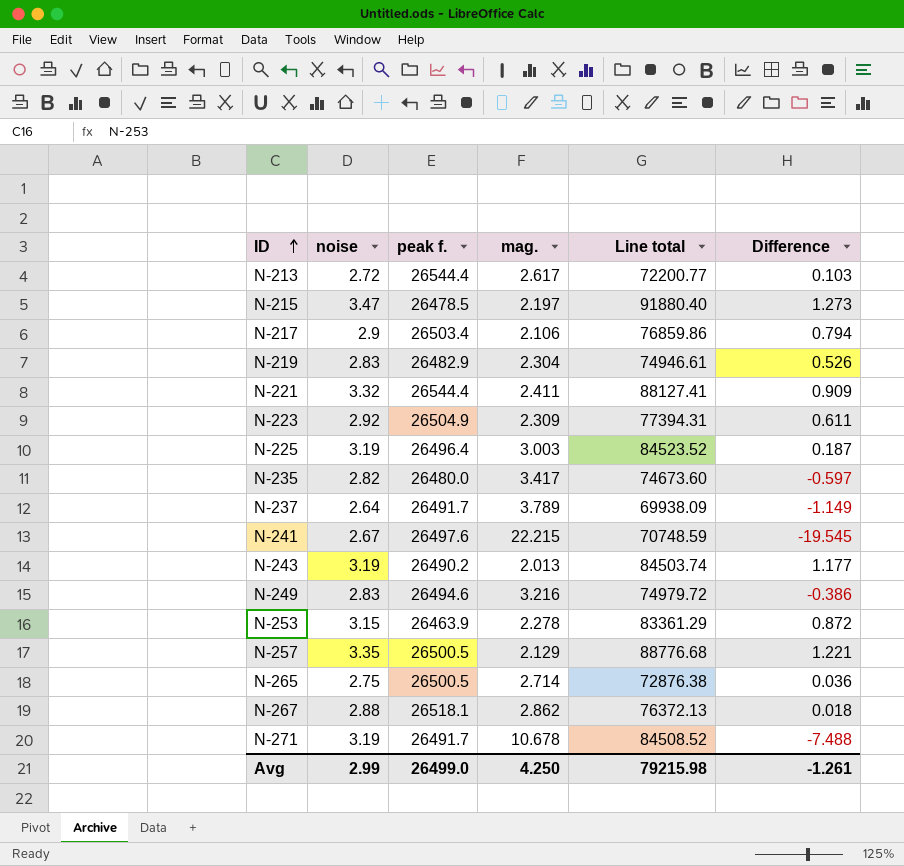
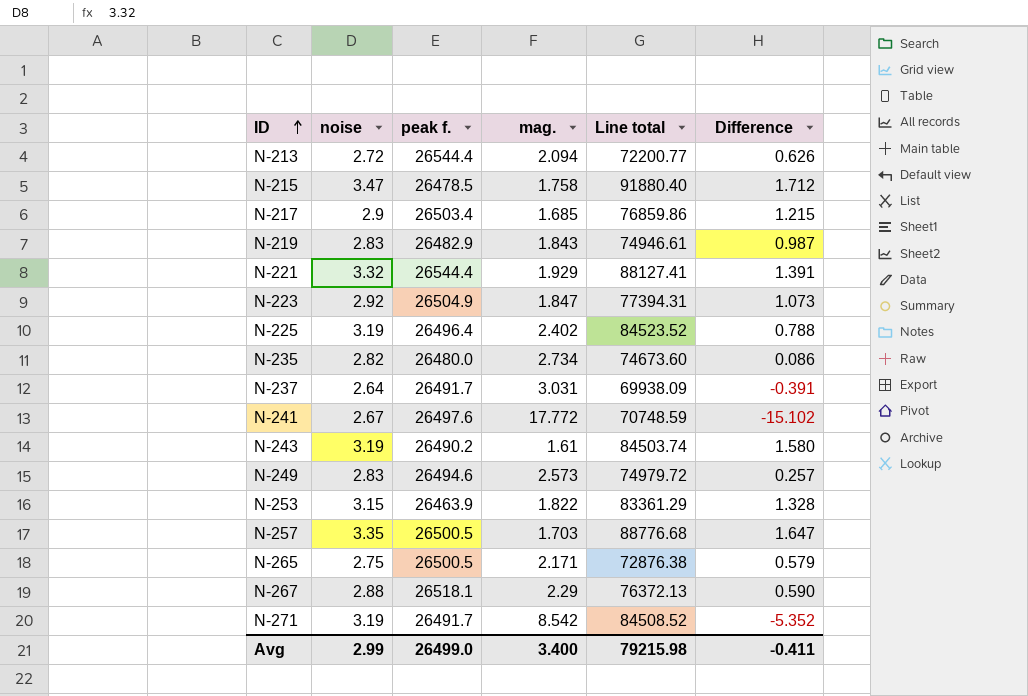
N-213 | mag.: 2.617 -> 2.094
N-213 | Difference: 0.103 -> 0.626
N-215 | mag.: 2.197 -> 1.758
N-215 | Difference: 1.273 -> 1.712
N-217 | mag.: 2.106 -> 1.685
N-217 | Difference: 0.794 -> 1.215
N-219 | mag.: 2.304 -> 1.843
N-219 | Difference: 0.526 -> 0.987
N-221 | mag.: 2.411 -> 1.929
N-221 | Difference: 0.909 -> 1.391
N-223 | mag.: 2.309 -> 1.847
N-223 | Difference: 0.611 -> 1.073
N-225 | mag.: 3.003 -> 2.402
N-225 | Difference: 0.187 -> 0.788
N-235 | mag.: 3.417 -> 2.734
N-235 | Difference: -0.597 -> 0.086
N-237 | mag.: 3.789 -> 3.031
N-237 | Difference: -1.149 -> -0.391
N-241 | mag.: 22.215 -> 17.772
N-241 | Difference: -19.545 -> -15.102
N-243 | mag.: 2.013 -> 1.61
N-243 | Difference: 1.177 -> 1.580
N-249 | mag.: 3.216 -> 2.573
N-249 | Difference: -0.386 -> 0.257
N-253 | mag.: 2.278 -> 1.822
N-253 | Difference: 0.872 -> 1.328
N-257 | mag.: 2.129 -> 1.703
N-257 | Difference: 1.221 -> 1.647
N-265 | mag.: 2.714 -> 2.171
N-265 | Difference: 0.036 -> 0.579
N-267 | mag.: 2.862 -> 2.29
N-267 | Difference: 0.018 -> 0.590
N-271 | mag.: 10.678 -> 8.542
N-271 | Difference: -7.488 -> -5.352
Avg | mag.: 4.250 -> 3.400
Avg | Difference: -1.261 -> -0.411

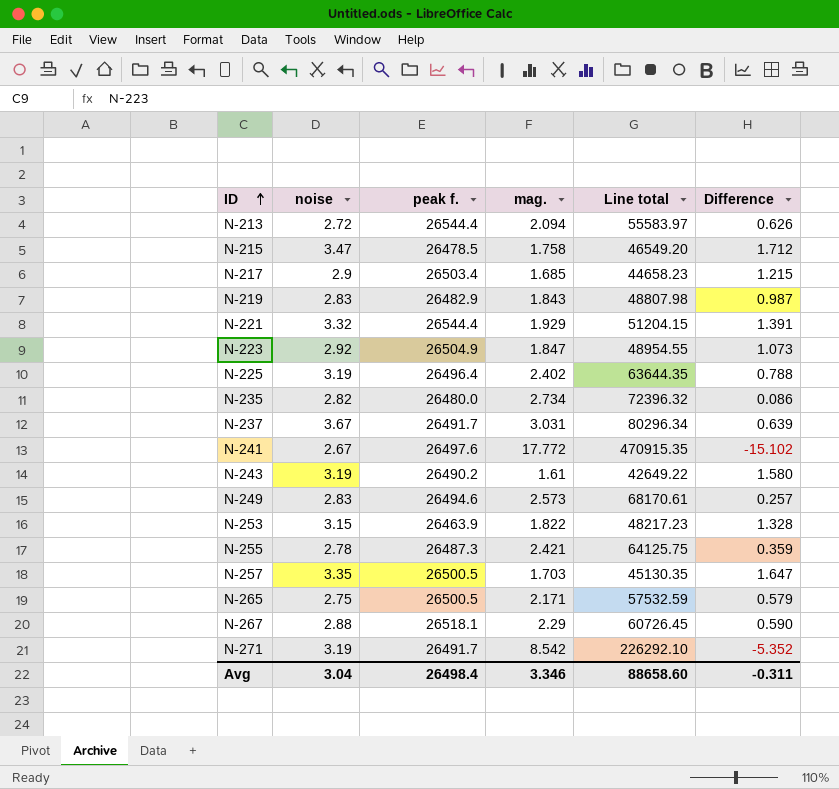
column Line total | formula: [noise] * [peak f.] -> [peak f.] * [mag.]
N-237 | noise: 2.64 -> 3.67
N-237 | Difference: -0.391 -> 0.639
row N-255: none -> 2.78 | 26487.3 | 2.421 | 64125.75 | 0.359
Avg | noise: 2.99 -> 3.04
Avg | peak f.: 26499.0 -> 26498.4
Avg | mag.: 3.400 -> 3.346
Avg | Line total: 79215.98 -> 88658.60
Avg | Difference: -0.411 -> -0.311

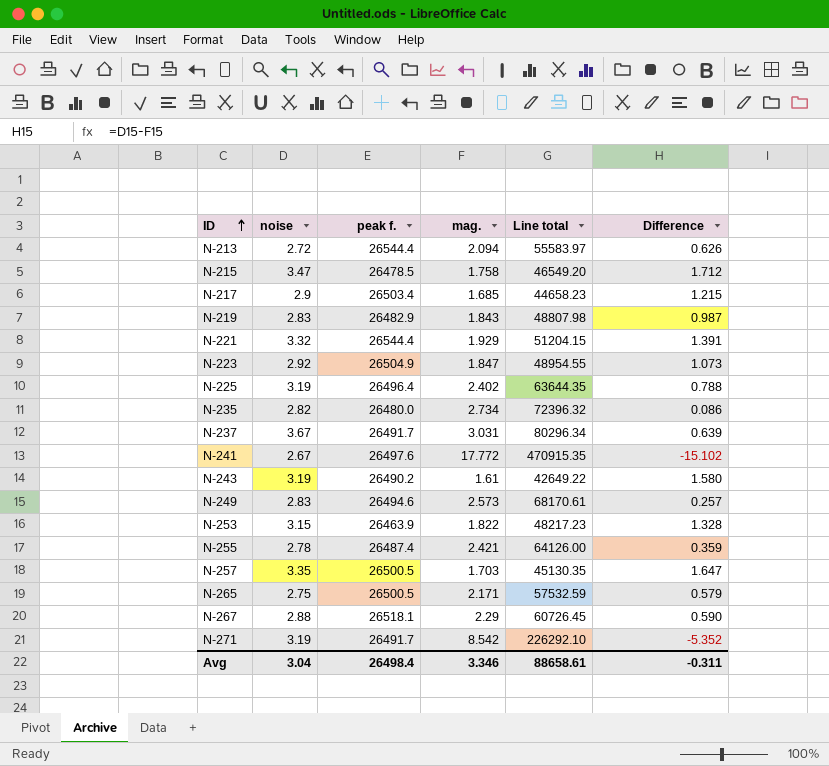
N-255 | peak f.: 26487.3 -> 26487.4
N-255 | Line total: 64125.75 -> 64126.00
Avg | Line total: 88658.60 -> 88658.61

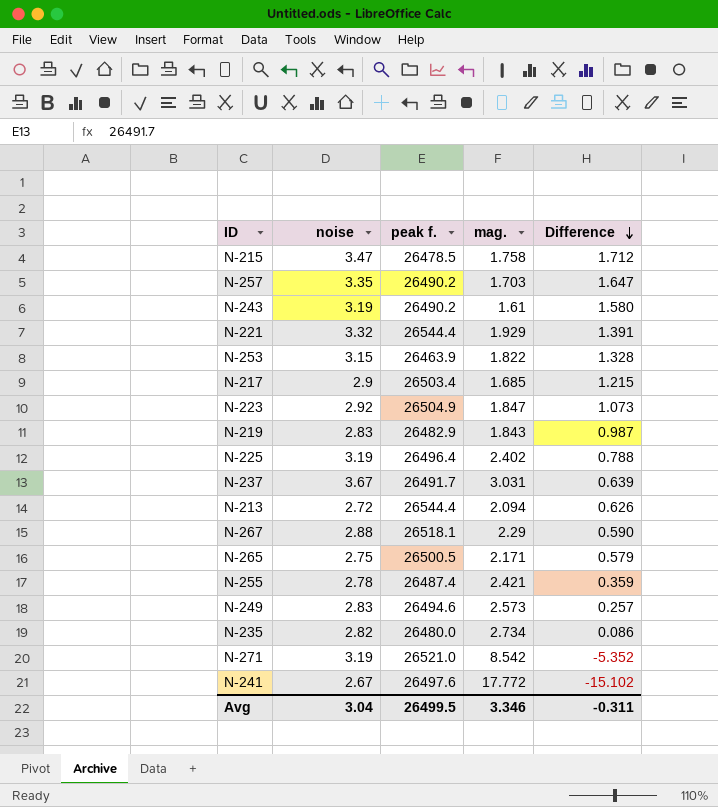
row order: ID ascending -> Difference descending
column Line total | formula: [peak f.] * [mag.] -> none
N-257 | peak f.: 26500.5 -> 26490.2
N-271 | peak f.: 26491.7 -> 26521.0
Avg | peak f.: 26498.4 -> 26499.5

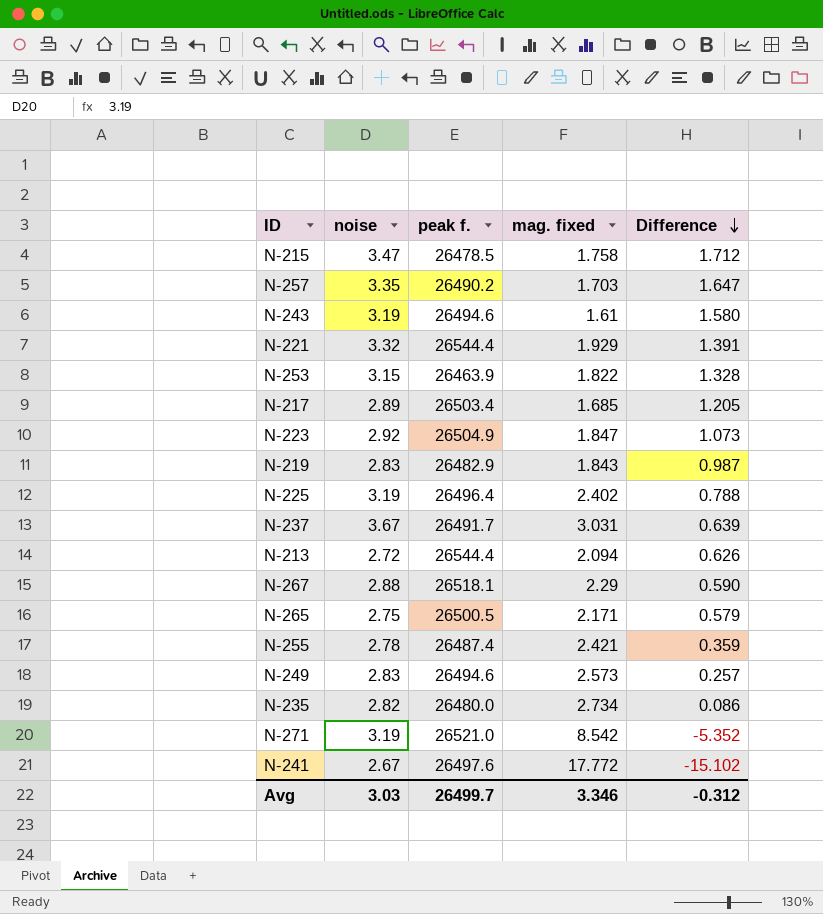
column name: mag. -> mag. fixed
N-243 | peak f.: 26490.2 -> 26494.6
N-217 | noise: 2.9 -> 2.89
N-217 | Difference: 1.215 -> 1.205
Avg | noise: 3.04 -> 3.03
Avg | peak f.: 26499.5 -> 26499.7
Avg | Difference: -0.311 -> -0.312

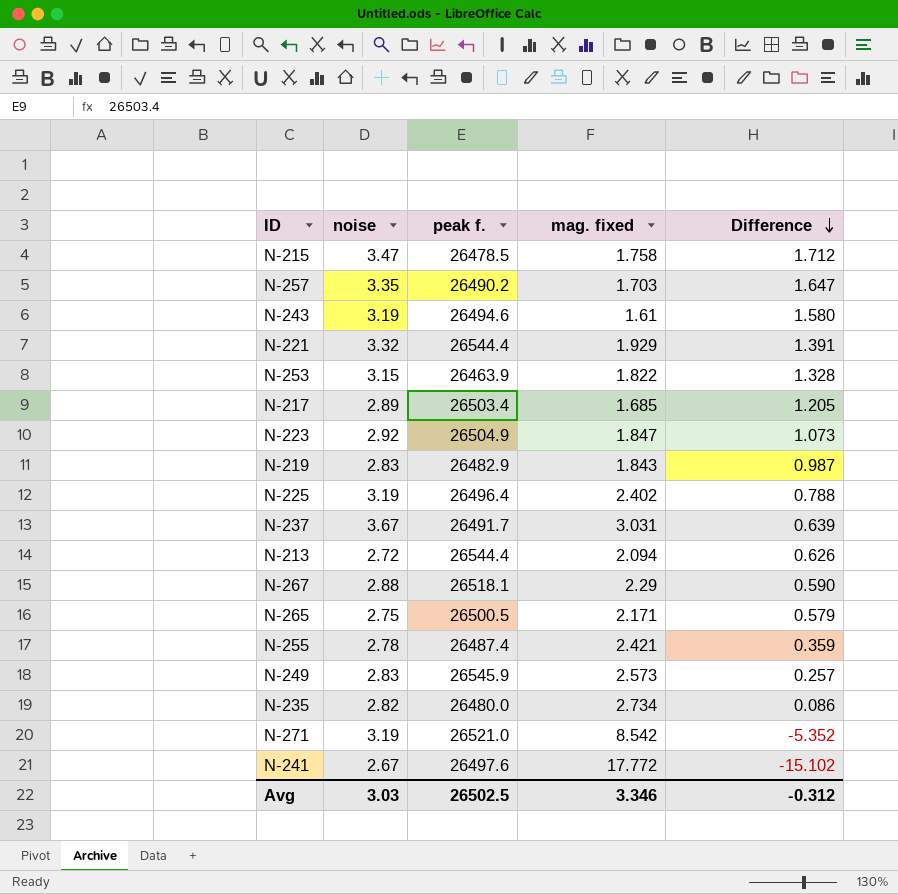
N-249 | peak f.: 26494.6 -> 26545.9
Avg | peak f.: 26499.7 -> 26502.5

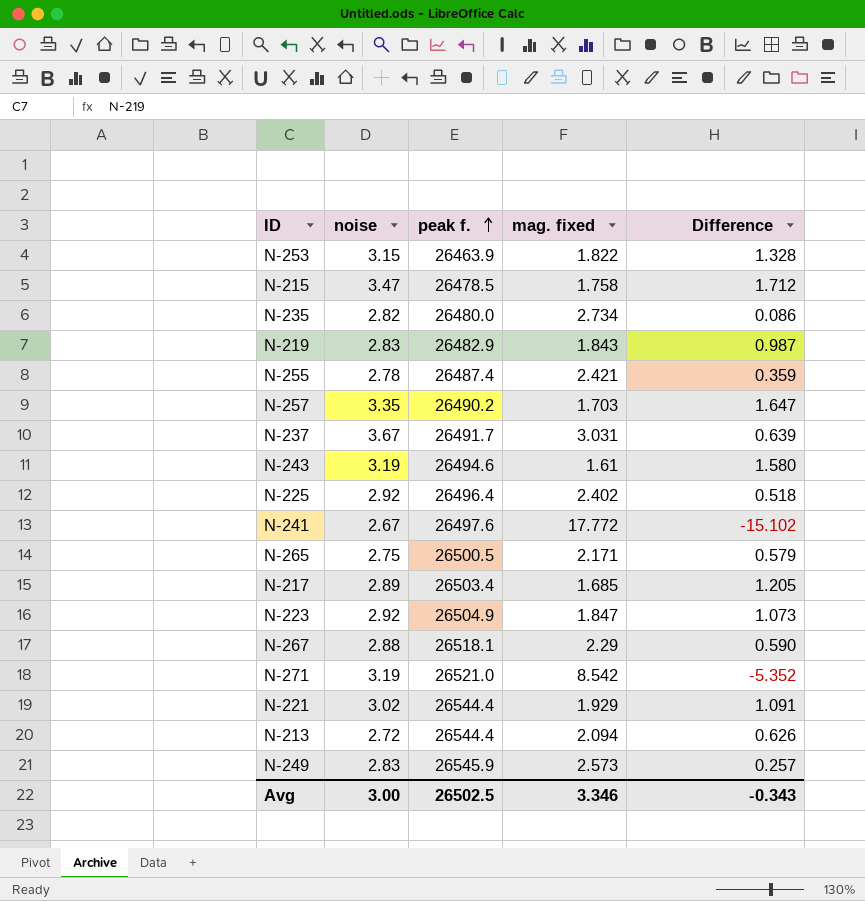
row order: Difference descending -> peak f. ascending
N-225 | noise: 3.19 -> 2.92
N-225 | Difference: 0.788 -> 0.518
N-221 | noise: 3.32 -> 3.02
N-221 | Difference: 1.391 -> 1.091
Avg | noise: 3.03 -> 3.00
Avg | Difference: -0.312 -> -0.343

